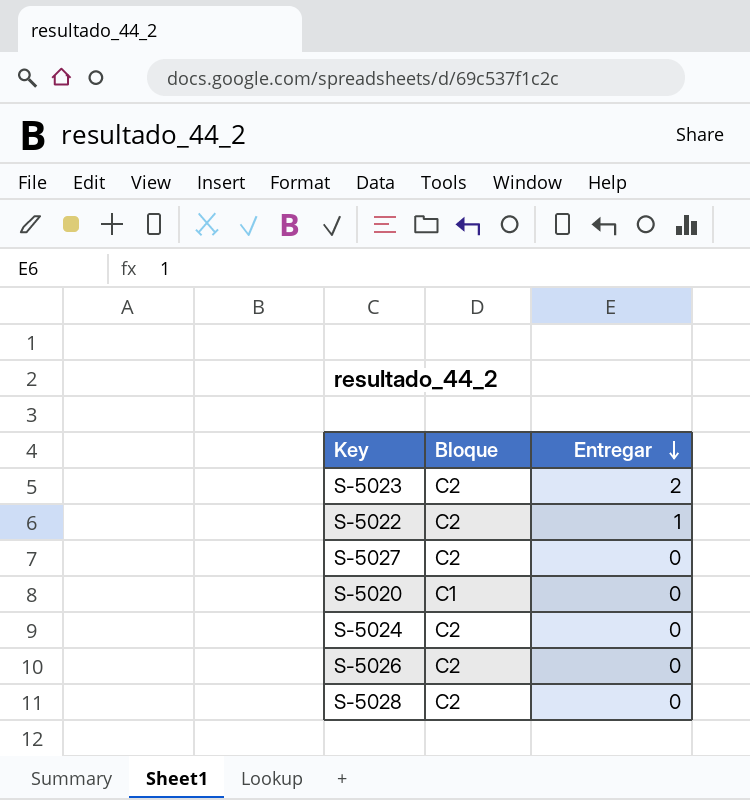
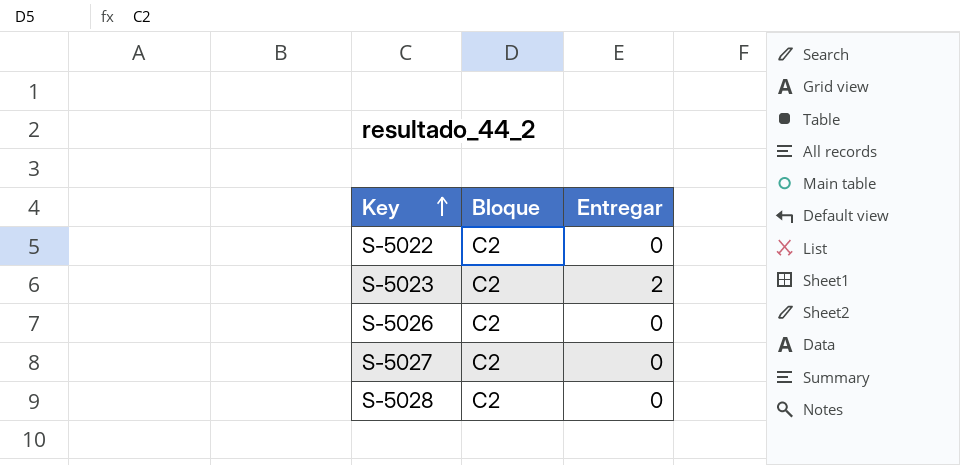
row order: Entregar descending -> Key ascending
row S-5020: C1 | 0 -> none
row S-5024: C2 | 0 -> none
S-5022 | Entregar: 1 -> 0

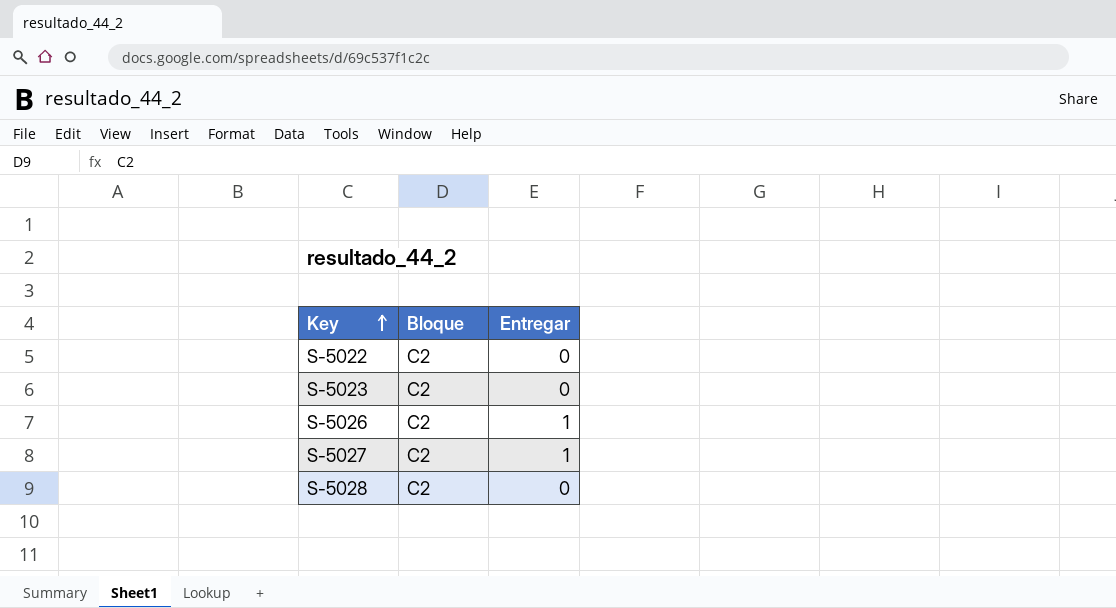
S-5023 | Entregar: 2 -> 0
S-5026 | Entregar: 0 -> 1
S-5027 | Entregar: 0 -> 1

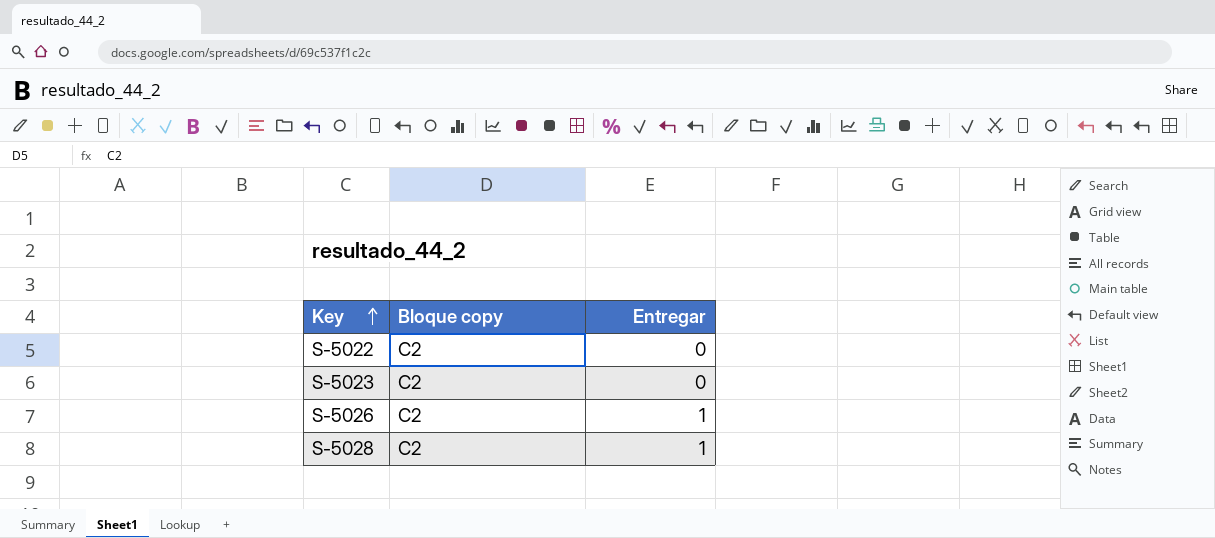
column name: Bloque -> Bloque copy
row S-5027: C2 | 1 -> none
S-5028 | Entregar: 0 -> 1

